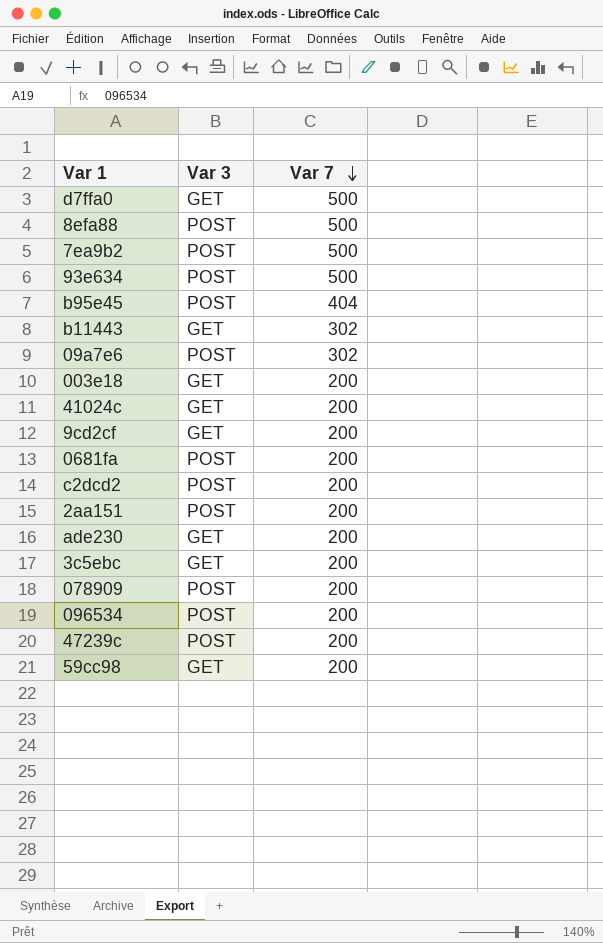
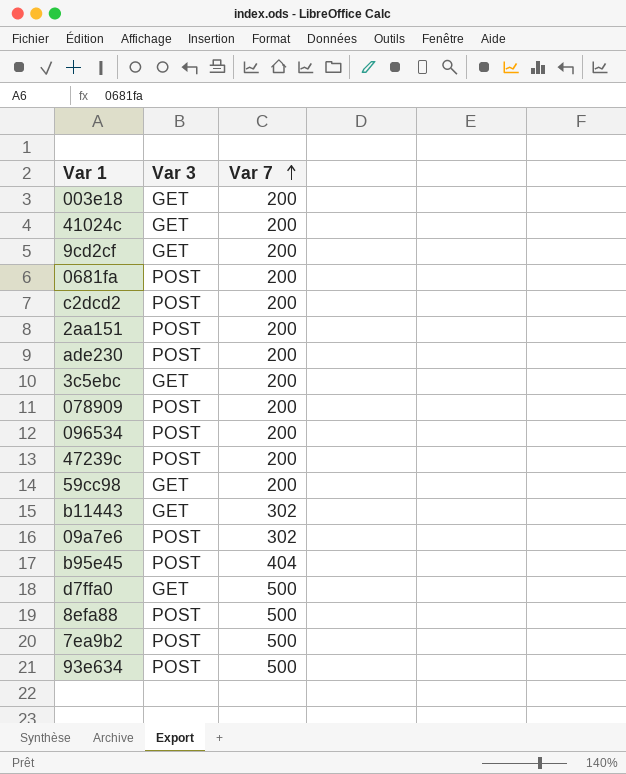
row order: Var 7 descending -> Var 7 ascending
ade230 | Var 3: GET -> POST

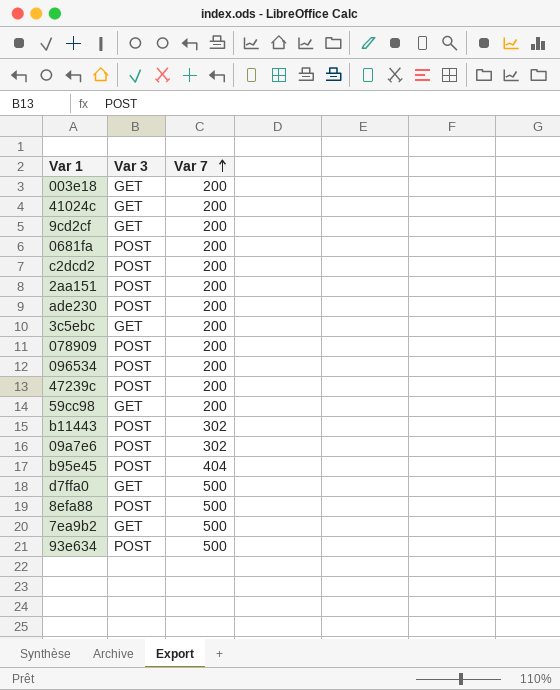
b11443 | Var 3: GET -> POST
7ea9b2 | Var 3: POST -> GET

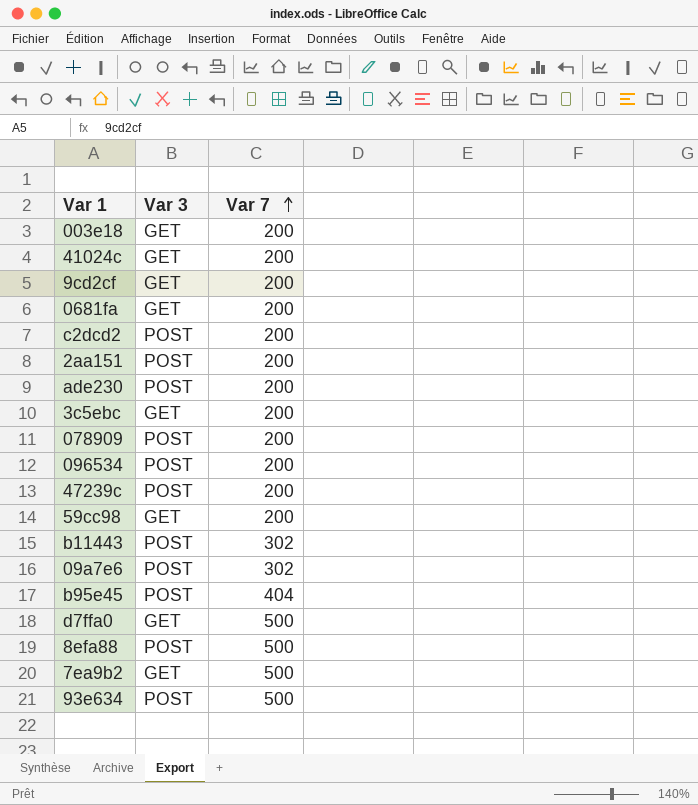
0681fa | Var 3: POST -> GET

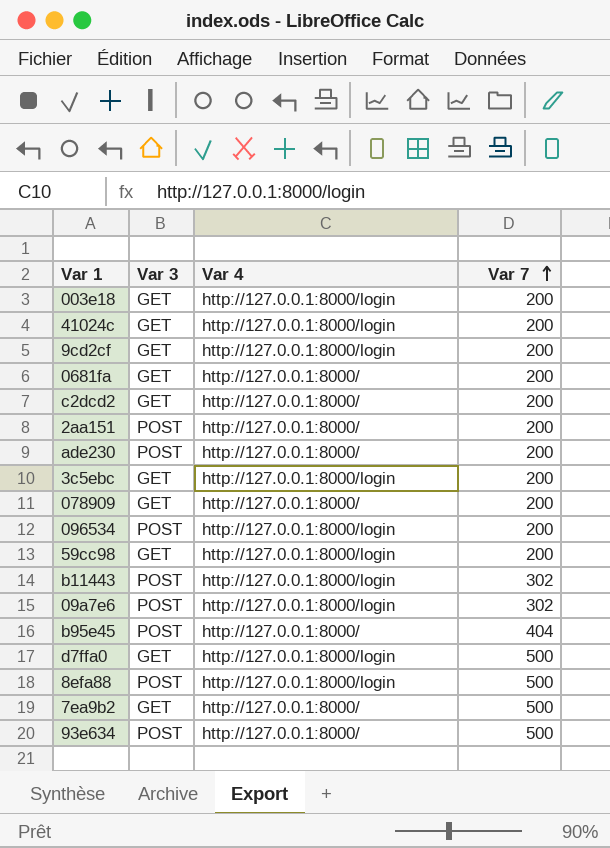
column Var 4 | position: none -> 3
row 47239c: POST | 200 -> none
c2dcd2 | Var 3: POST -> GET
078909 | Var 3: POST -> GET

